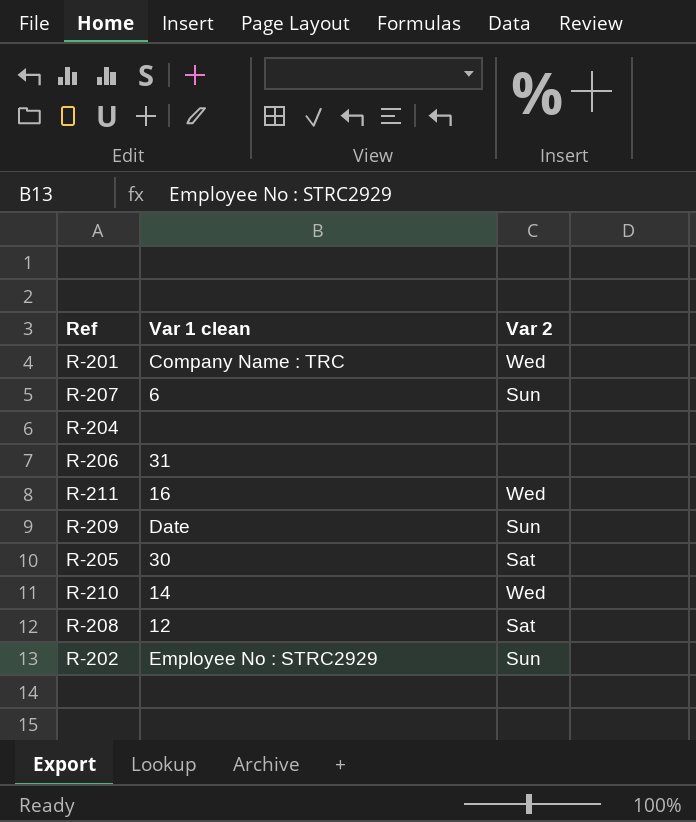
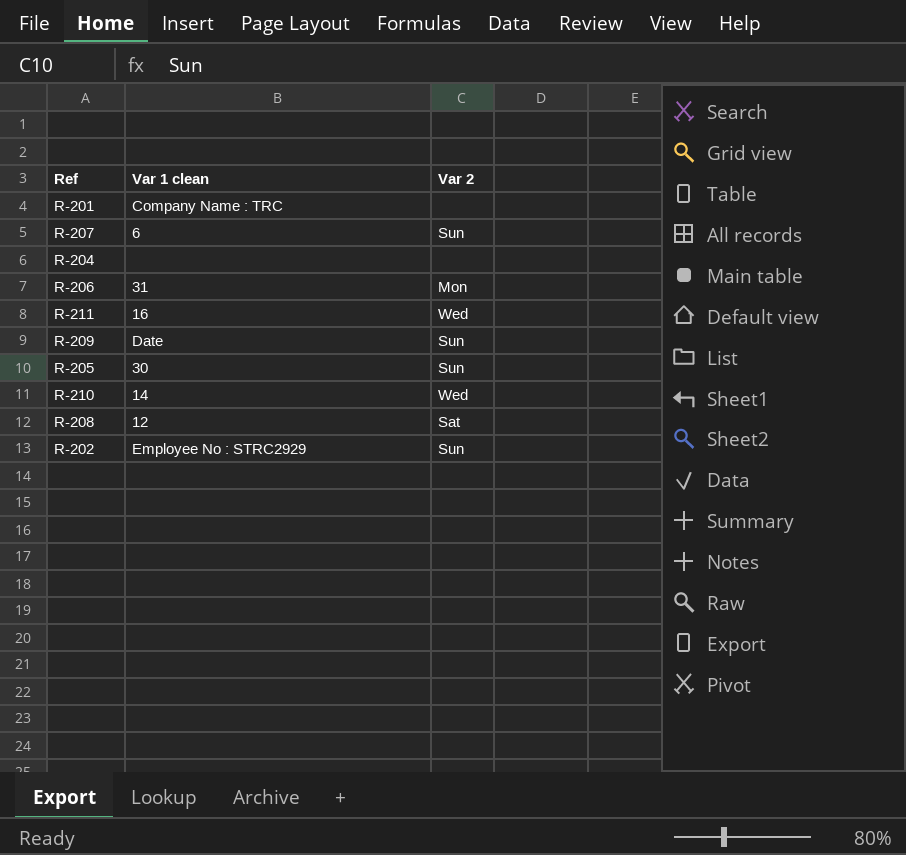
R-201 | Var 2: Wed -> none
R-206 | Var 2: none -> Mon
R-205 | Var 2: Sat -> Sun

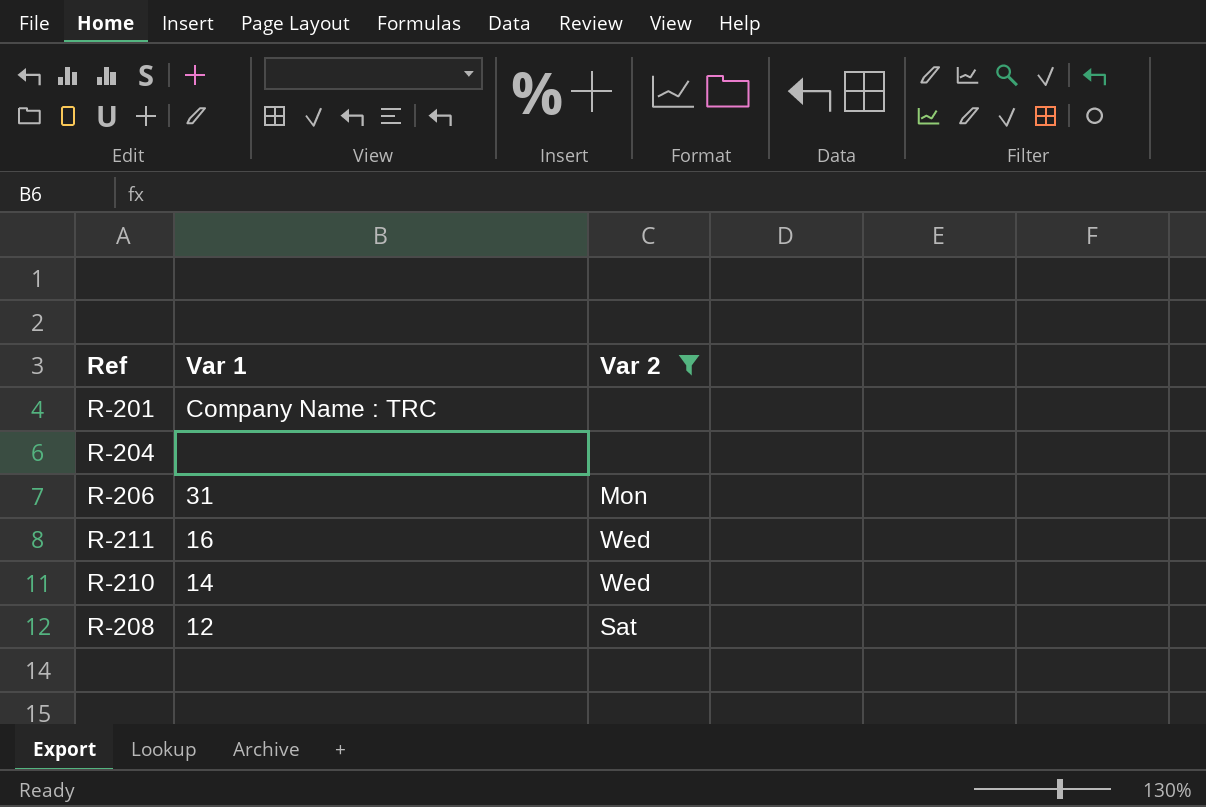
filter: none -> Var 2 != Sun
column name: Var 1 clean -> Var 1

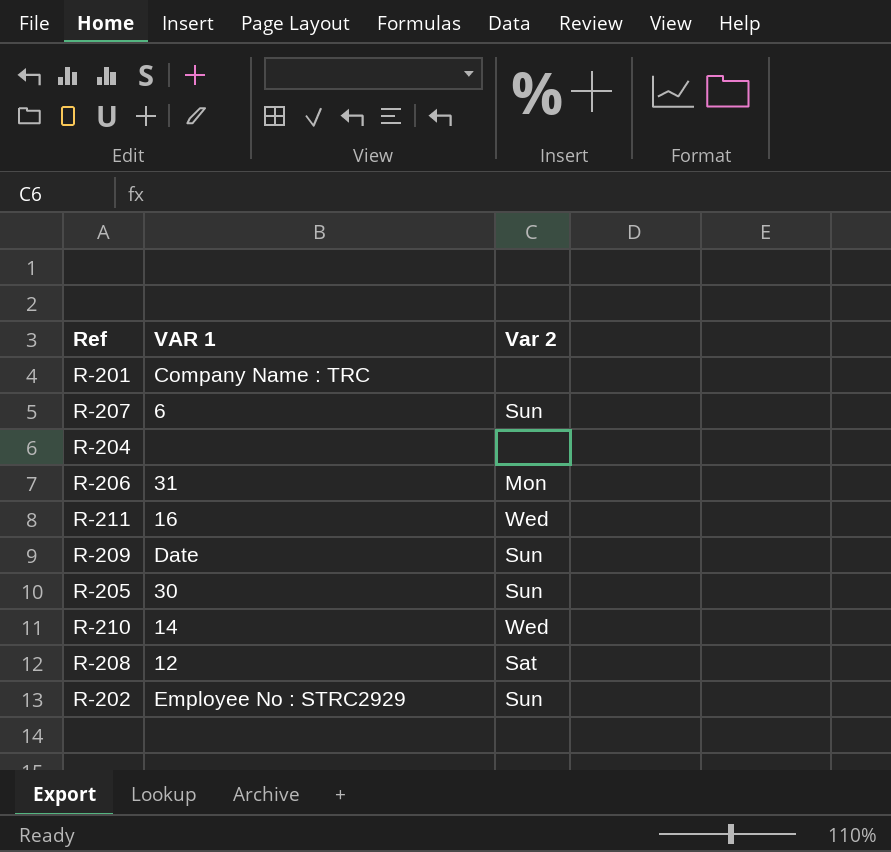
filter: Var 2 != Sun -> none
column name: Var 1 -> VAR 1

